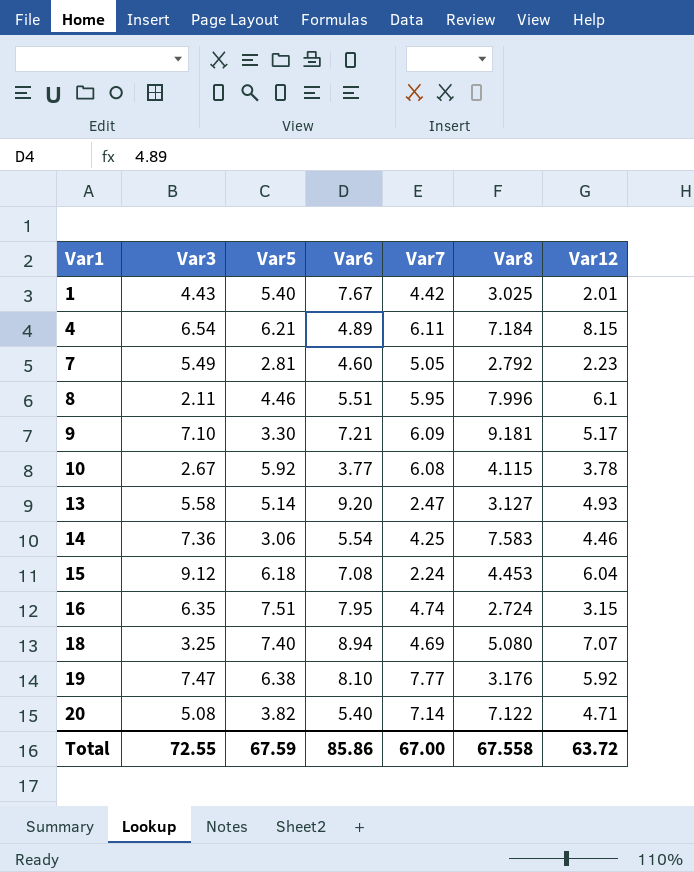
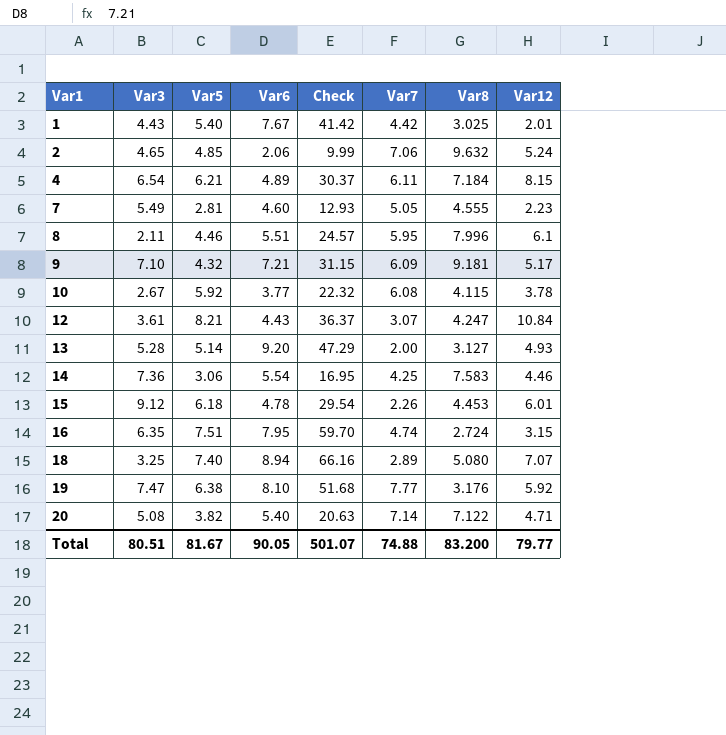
column Check | formula: none -> [Var5] * [Var6]
row 2: none -> 4.65 | 4.85 | 2.06 | 9.99 | 7.06 | 9.632 | 5.24
7 | Var8: 2.792 -> 4.555
9 | Var5: 3.30 -> 4.32
row 12: none -> 3.61 | 8.21 | 4.43 | 36.37 | 3.07 | 4.247 | 10.84
13 | Var3: 5.58 -> 5.28
13 | Var7: 2.47 -> 2.00
15 | Var6: 7.08 -> 4.78
15 | Var7: 2.24 -> 2.26
15 | Var12: 6.04 -> 6.01
18 | Var7: 4.69 -> 2.89
Total | Var3: 72.55 -> 80.51
Total | Var5: 67.59 -> 81.67
Total | Var6: 85.86 -> 90.05
Total | Var7: 67.00 -> 74.88
Total | Var8: 67.558 -> 83.200
Total | Var12: 63.72 -> 79.77

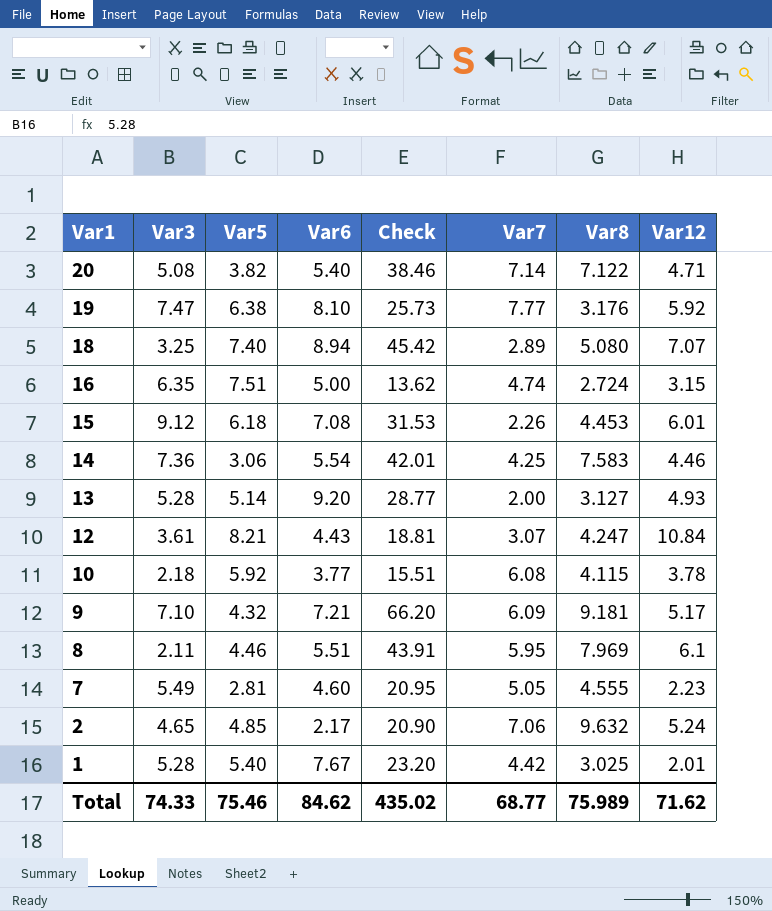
row order: Var1 ascending -> Var1 descending
column Check | formula: [Var5] * [Var6] -> [Var6] * [Var8]
row 4: 6.54 | 6.21 | 4.89 | 30.37 | 6.11 | 7.184 | 8.15 -> none
16 | Var6: 7.95 -> 5.00
15 | Var6: 4.78 -> 7.08
10 | Var3: 2.67 -> 2.18
8 | Var8: 7.996 -> 7.969
2 | Var6: 2.06 -> 2.17
1 | Var3: 4.43 -> 5.28
Total | Var3: 80.51 -> 74.33
Total | Var5: 81.67 -> 75.46
Total | Var6: 90.05 -> 84.62
Total | Check: 501.07 -> 435.02
Total | Var7: 74.88 -> 68.77
Total | Var8: 83.200 -> 75.989
Total | Var12: 79.77 -> 71.62

